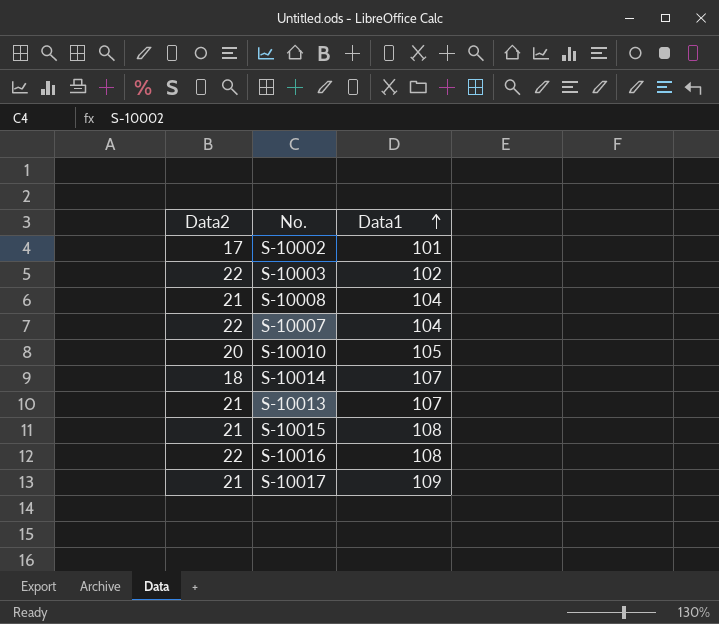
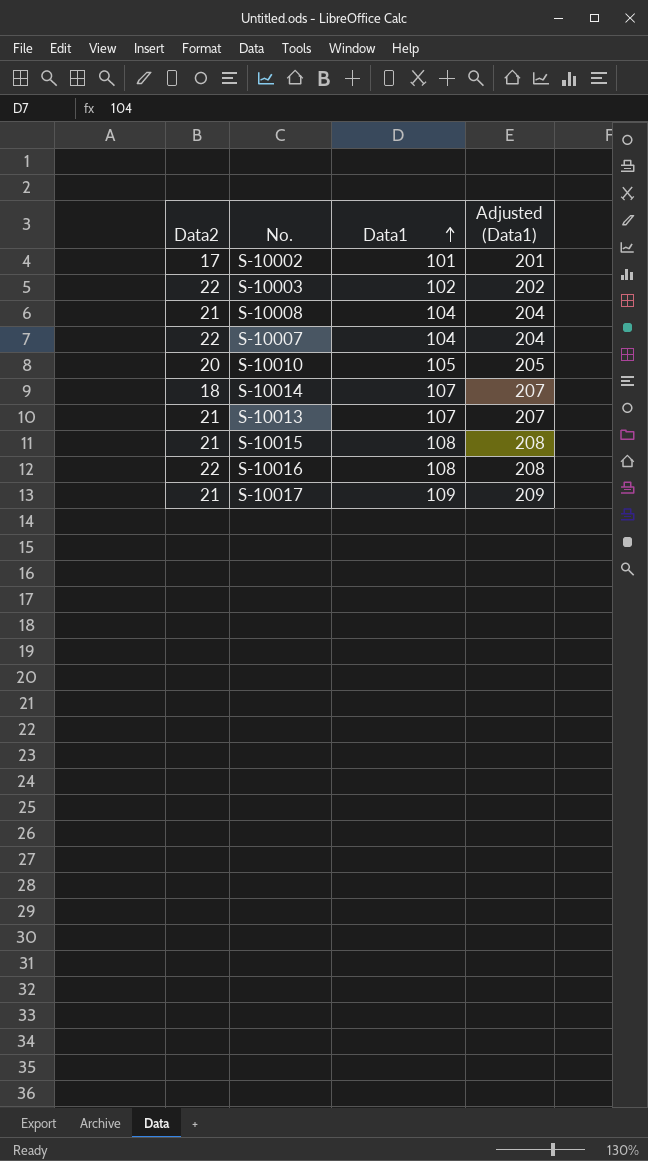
column Adjusted (Data1) | formula: none -> [Data1] + 100

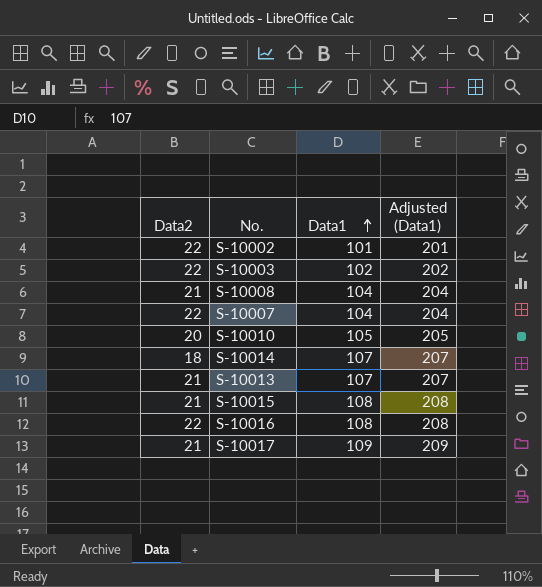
S-10002 | Data2: 17 -> 22

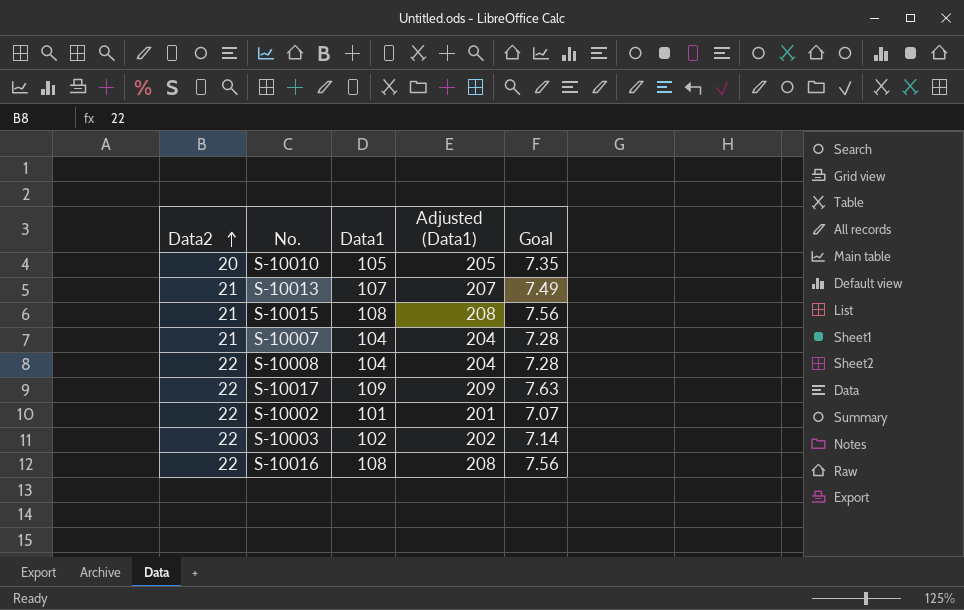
row order: Data1 ascending -> Data2 ascending
column Goal | formula: none -> [Data1] * 0.07
row S-10014: 18 | 107 | 207 -> none
S-10007 | Data2: 22 -> 21
S-10008 | Data2: 21 -> 22
S-10017 | Data2: 21 -> 22

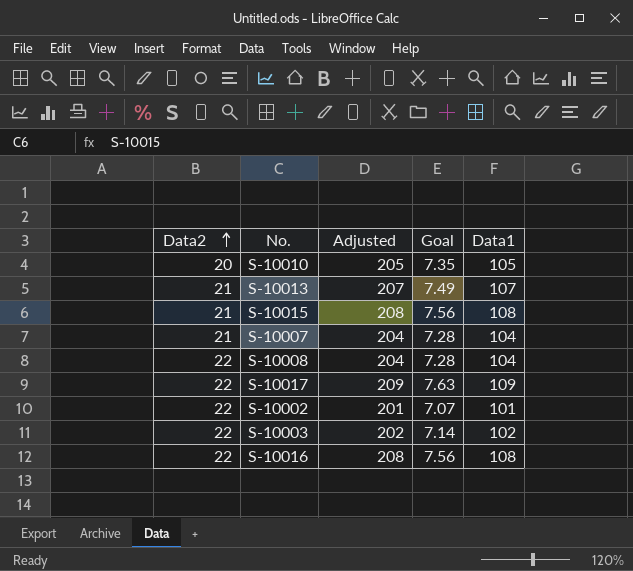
column name: Adjusted (Data1) -> Adjusted
column Data1 | position: 3 -> 5

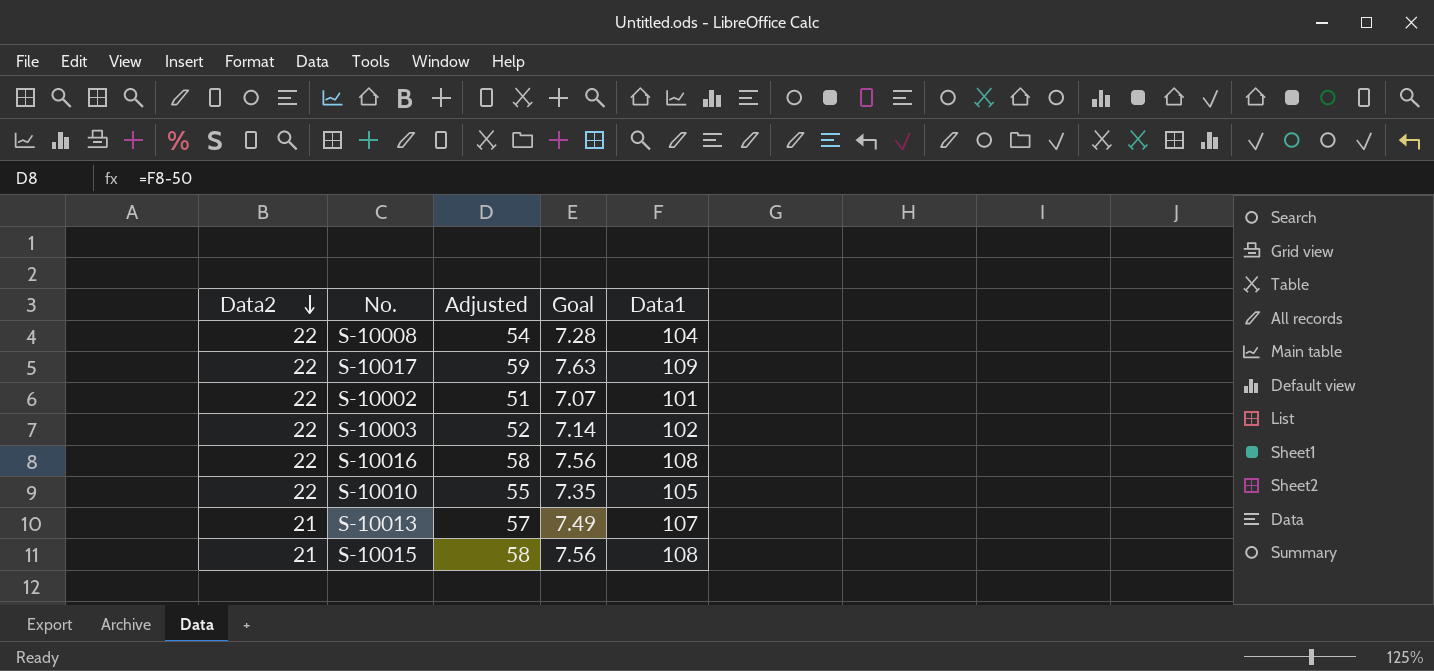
row order: Data2 ascending -> Data2 descending
column Adjusted | formula: [Data1] + 100 -> [Data1] - 50
row S-10007: 21 | 204 | 7.28 | 104 -> none
S-10010 | Data2: 20 -> 22

